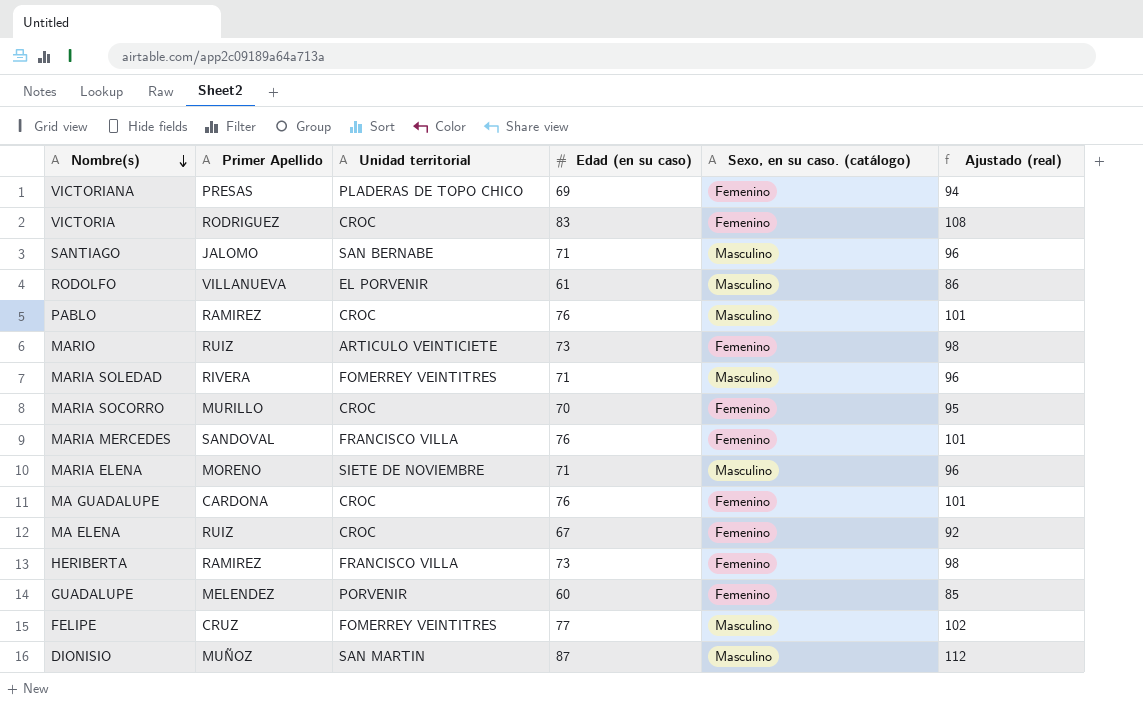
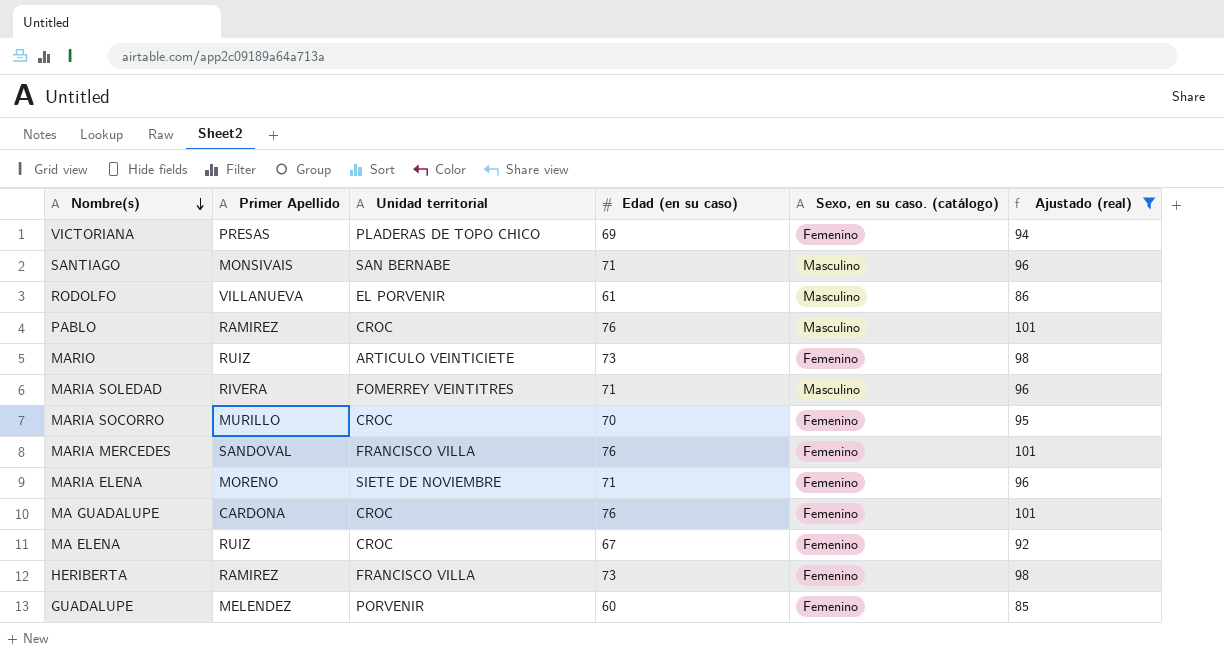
filter: none -> Ajustado (real) <= 101
SANTIAGO | Primer Apellido: JALOMO -> MONSIVAIS
MARIA ELENA | Sexo, en su caso. (catálogo): Masculino -> Femenino

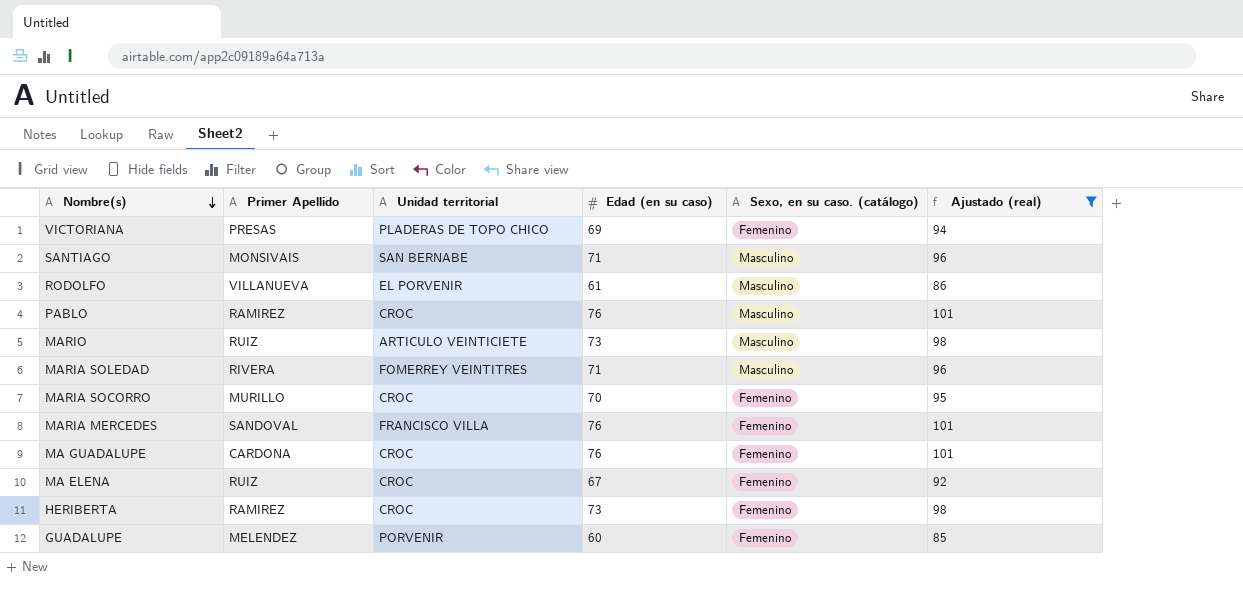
row MARIA ELENA: MORENO | SIETE DE NOVIEMBRE | 71 | Femenino | 96 -> none
MARIO | Sexo, en su caso. (catálogo): Femenino -> Masculino
HERIBERTA | Unidad territorial: FRANCISCO VILLA -> CROC

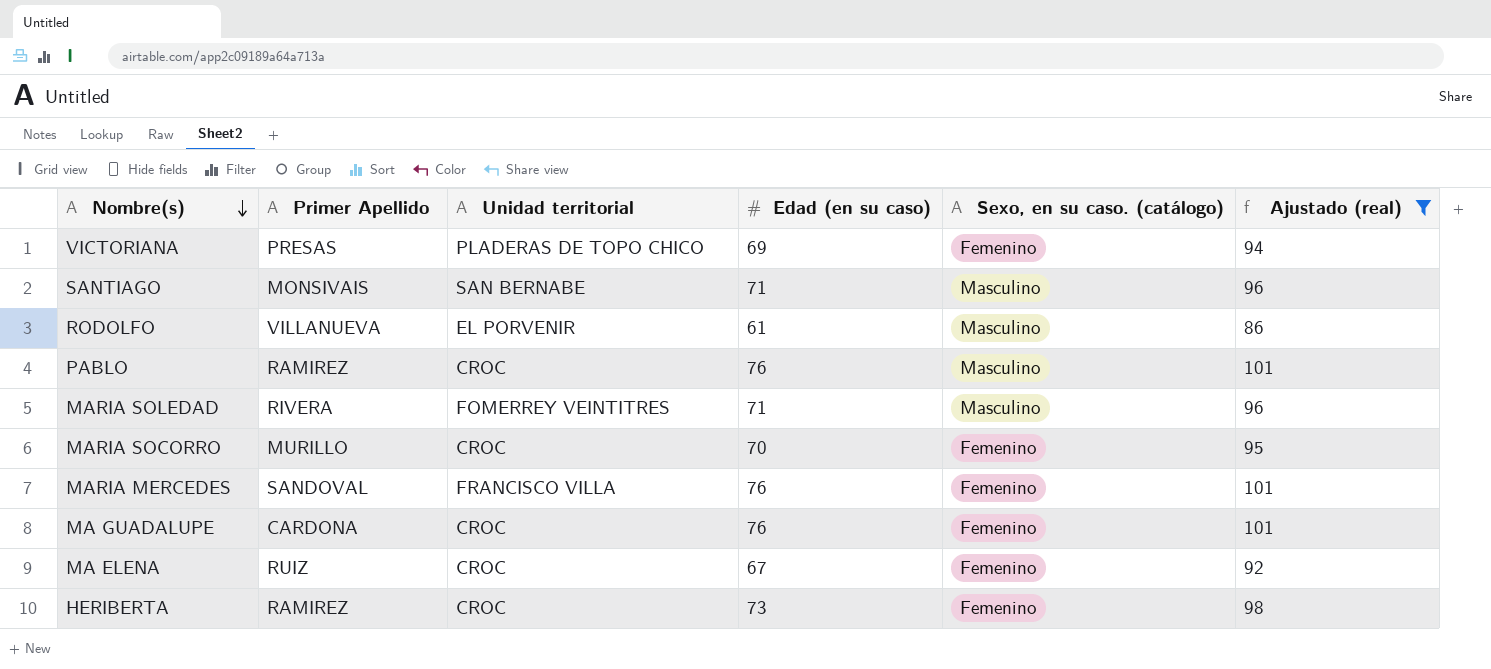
row MARIO: RUIZ | ARTICULO VEINTICIETE | 73 | Masculino | 98 -> none
row GUADALUPE: MELENDEZ | PORVENIR | 60 | Femenino | 85 -> none

